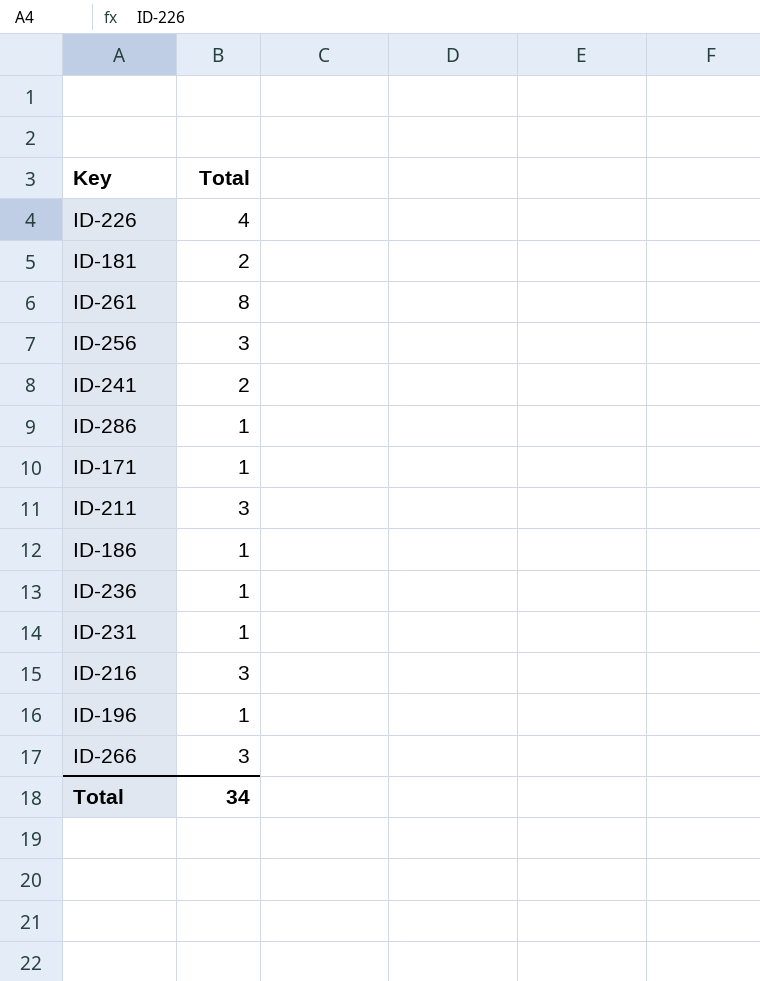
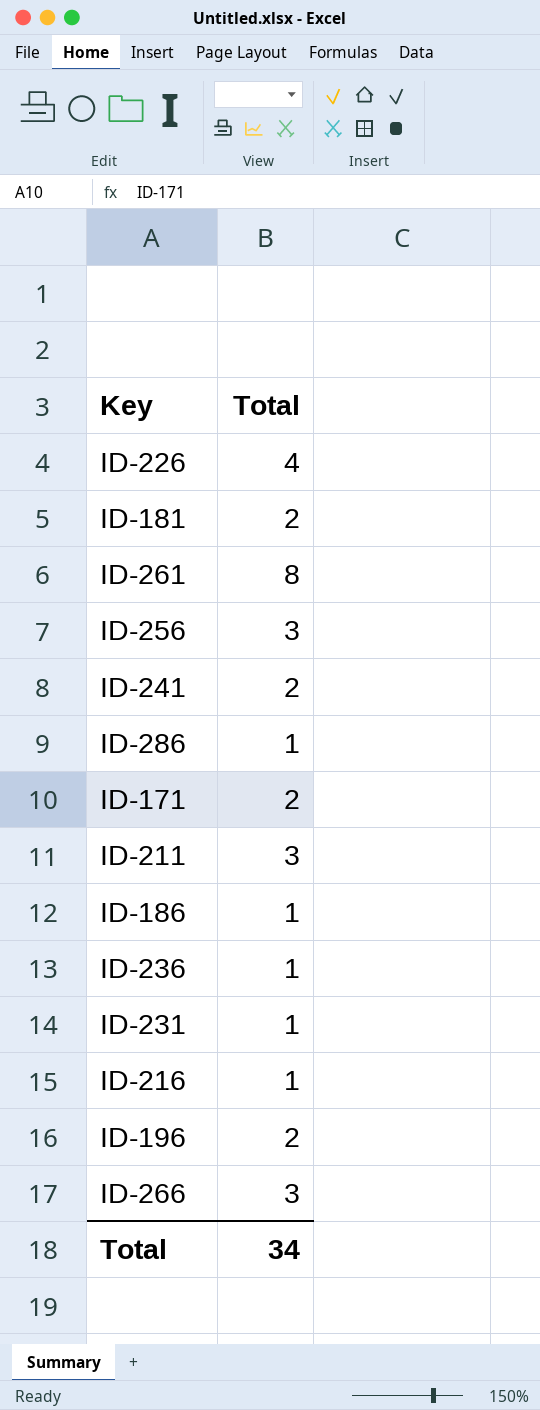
ID-171 | Total: 1 -> 2
ID-216 | Total: 3 -> 1
ID-196 | Total: 1 -> 2

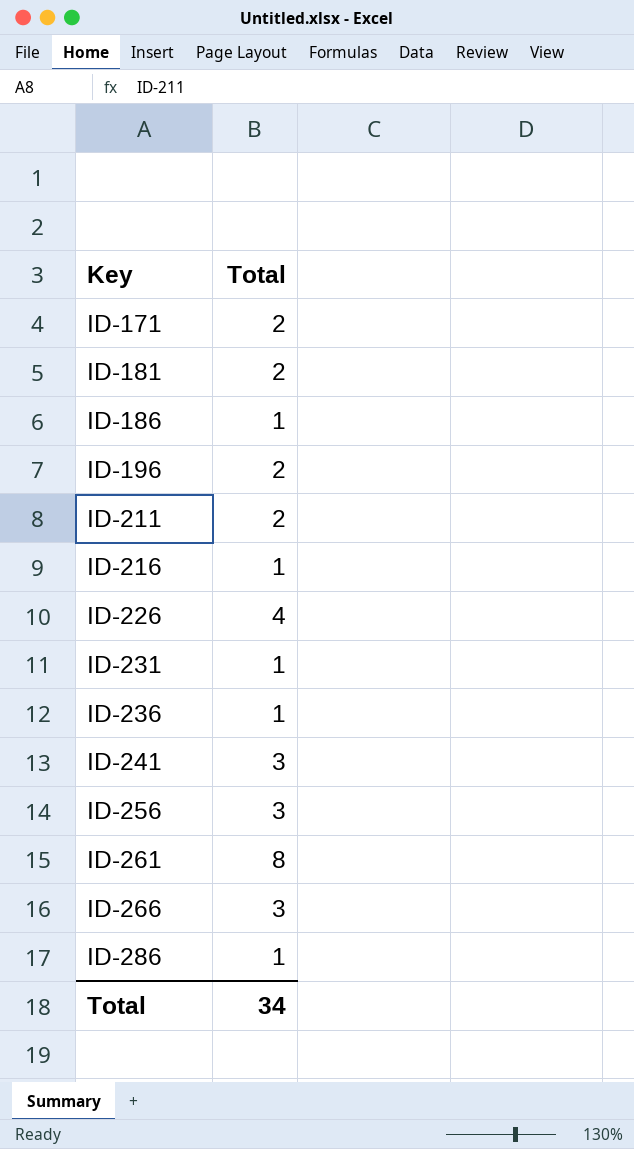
row order: none -> Key ascending
ID-211 | Total: 3 -> 2
ID-241 | Total: 2 -> 3

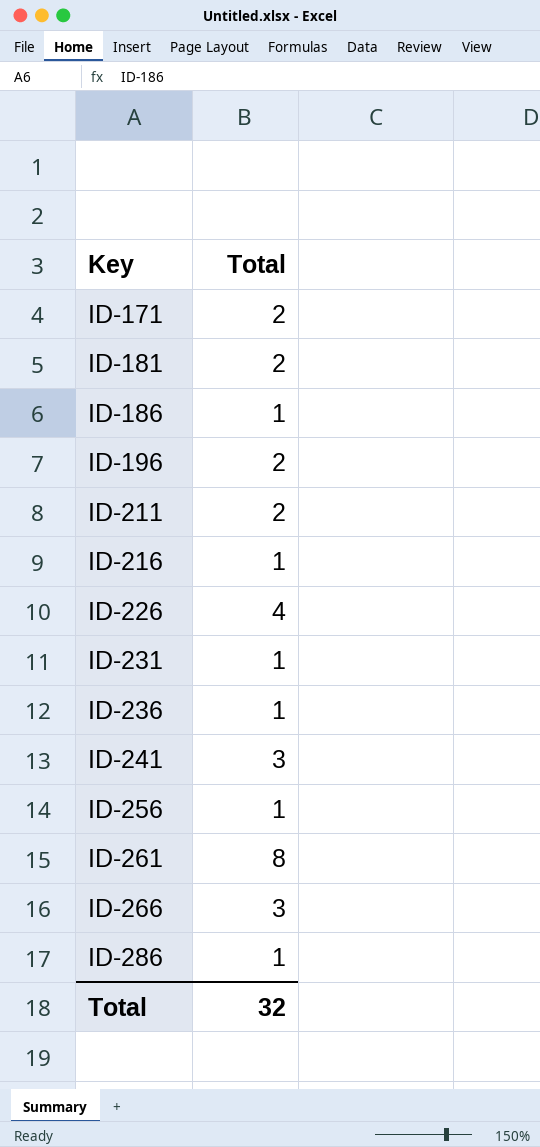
ID-256 | Total: 3 -> 1
Total | Total: 34 -> 32

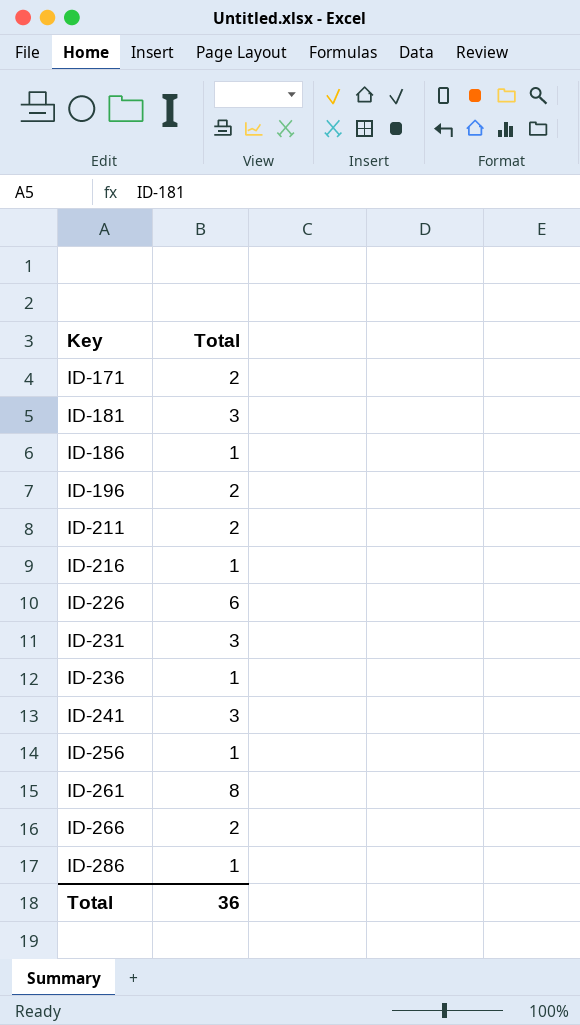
ID-181 | Total: 2 -> 3
ID-226 | Total: 4 -> 6
ID-231 | Total: 1 -> 3
ID-266 | Total: 3 -> 2
Total | Total: 32 -> 36

